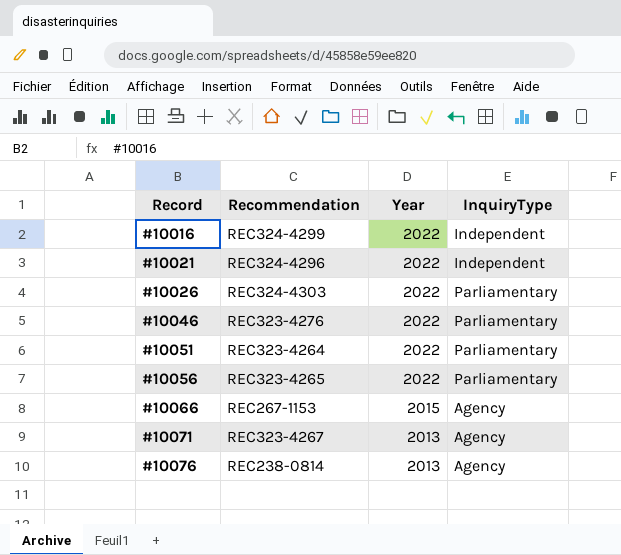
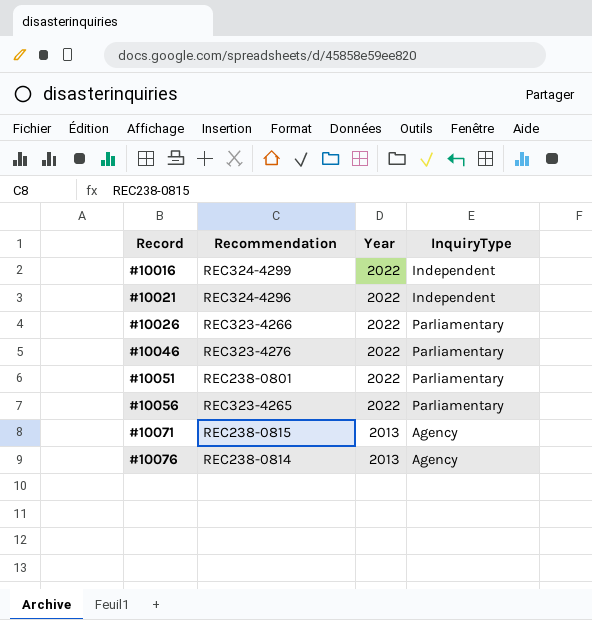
row #10066: REC267-1153 | 2015 | Agency -> none
#10026 | Recommendation: REC324-4303 -> REC323-4266
#10051 | Recommendation: REC323-4264 -> REC238-0801
#10071 | Recommendation: REC323-4267 -> REC238-0815

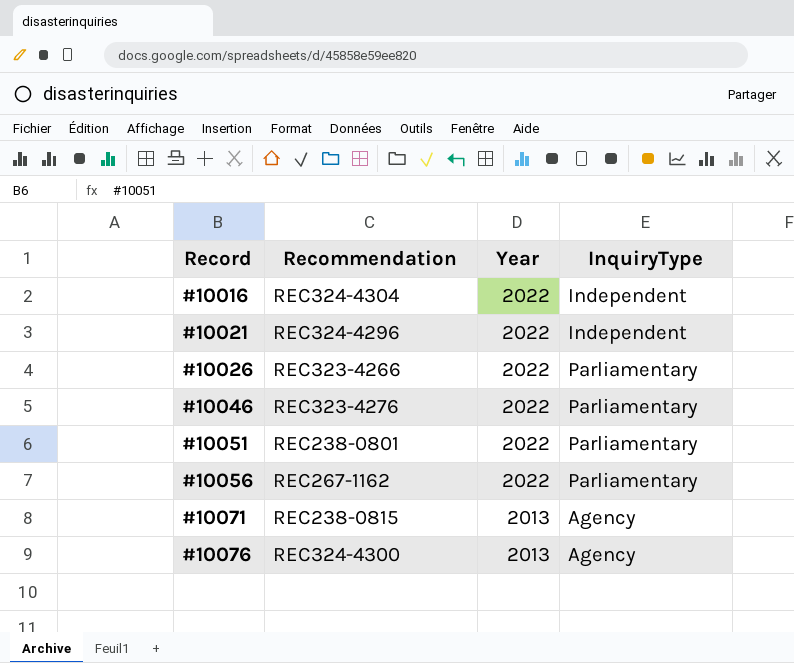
#10016 | Recommendation: REC324-4299 -> REC324-4304
#10056 | Recommendation: REC323-4265 -> REC267-1162
#10076 | Recommendation: REC238-0814 -> REC324-4300

